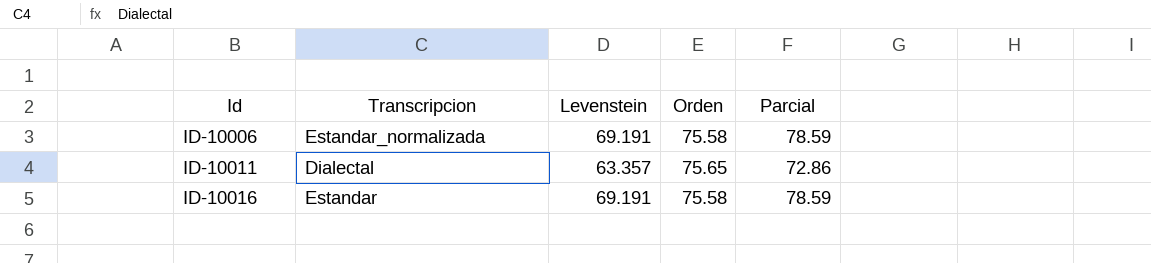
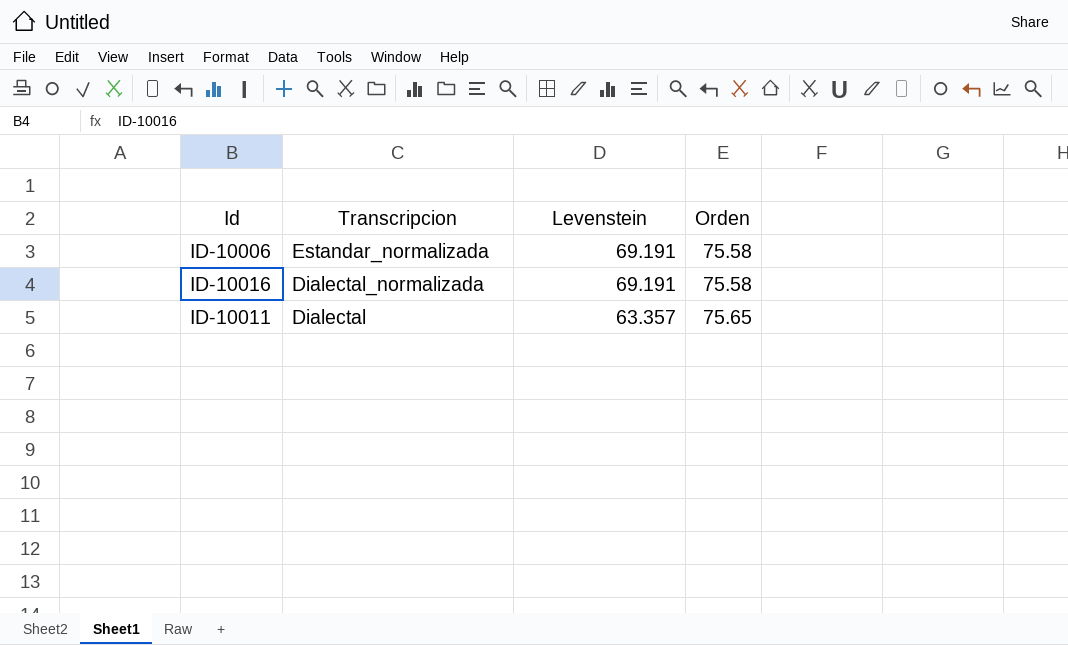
row order: Id ascending -> Transcripcion descending
column Parcial | position: 5 -> none
ID-10016 | Transcripcion: Estandar -> Dialectal_normalizada

